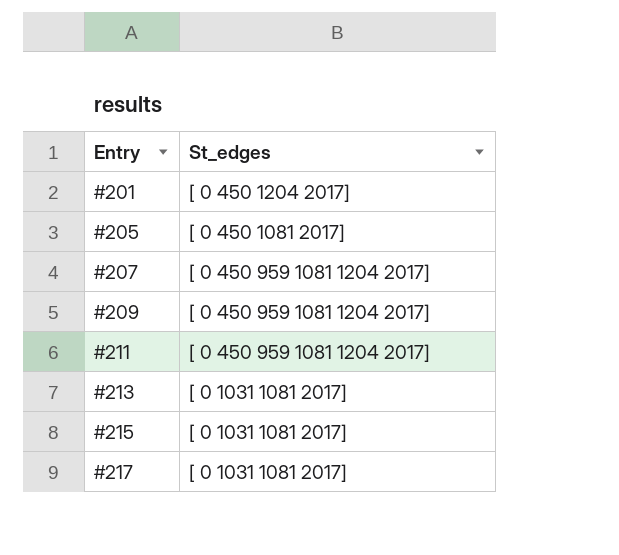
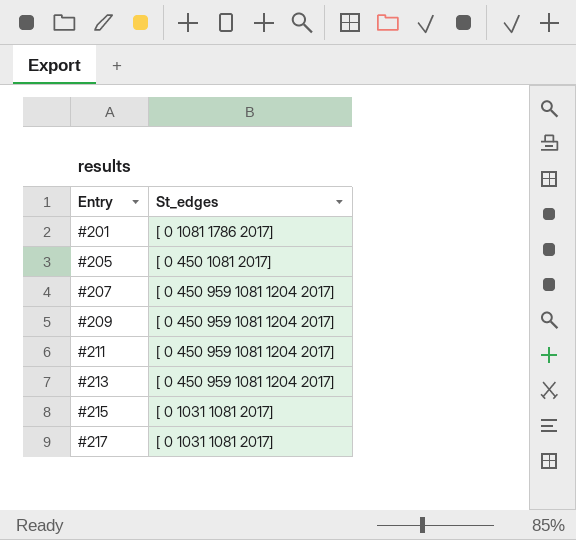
#201 | St_edges: [ 0 450 1204 2017] -> [ 0 1081 1786 2017]
#213 | St_edges: [ 0 1031 1081 2017] -> [ 0 450 959 1081 1204 2017]

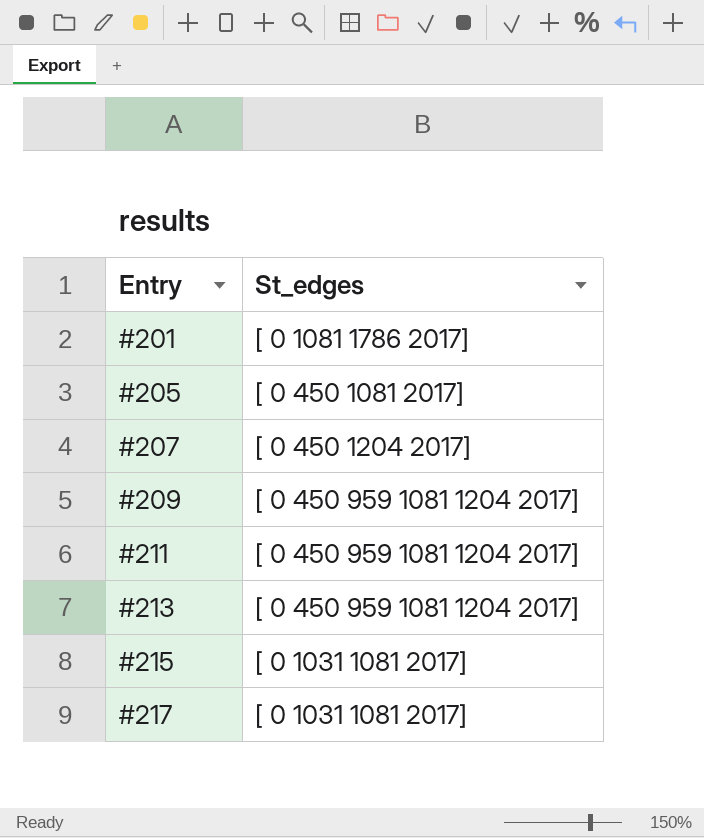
#207 | St_edges: [ 0 450 959 1081 1204 2017] -> [ 0 450 1204 2017]

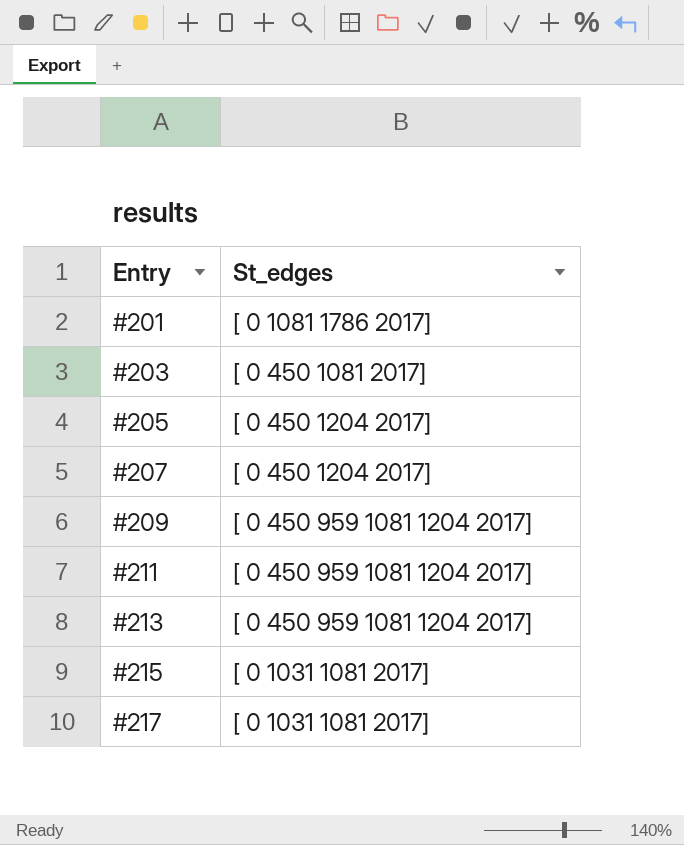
row #203: none -> [ 0 450 1081 2017]
#205 | St_edges: [ 0 450 1081 2017] -> [ 0 450 1204 2017]

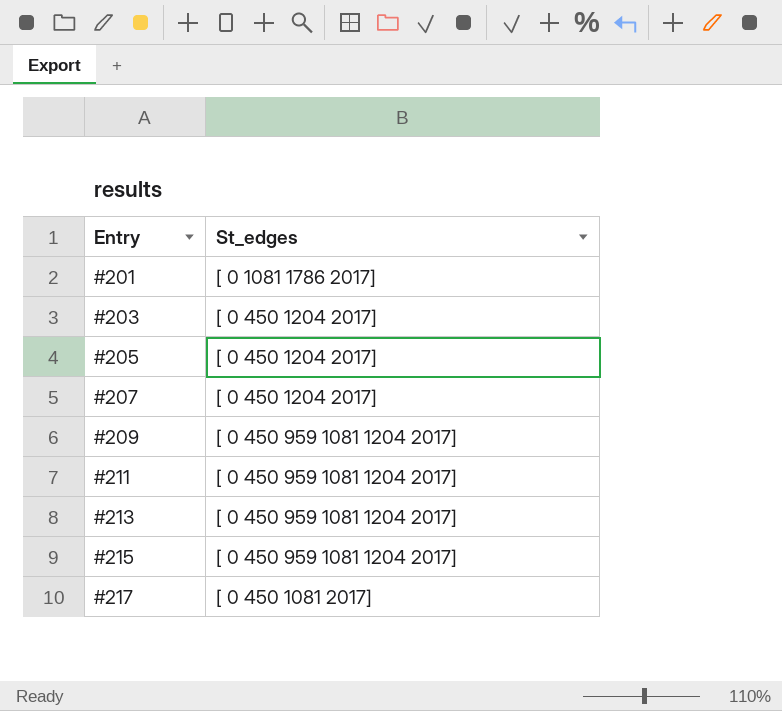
#203 | St_edges: [ 0 450 1081 2017] -> [ 0 450 1204 2017]
#215 | St_edges: [ 0 1031 1081 2017] -> [ 0 450 959 1081 1204 2017]
#217 | St_edges: [ 0 1031 1081 2017] -> [ 0 450 1081 2017]

